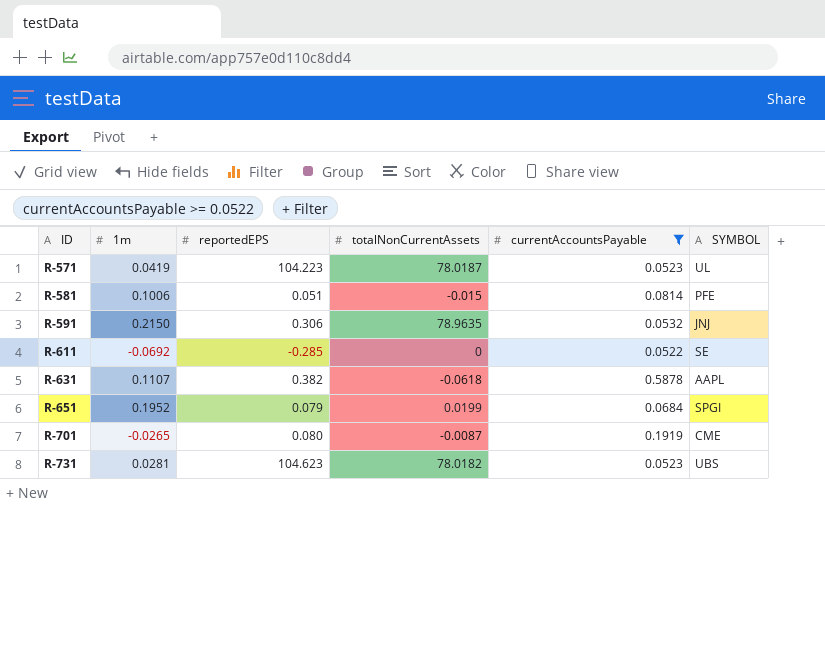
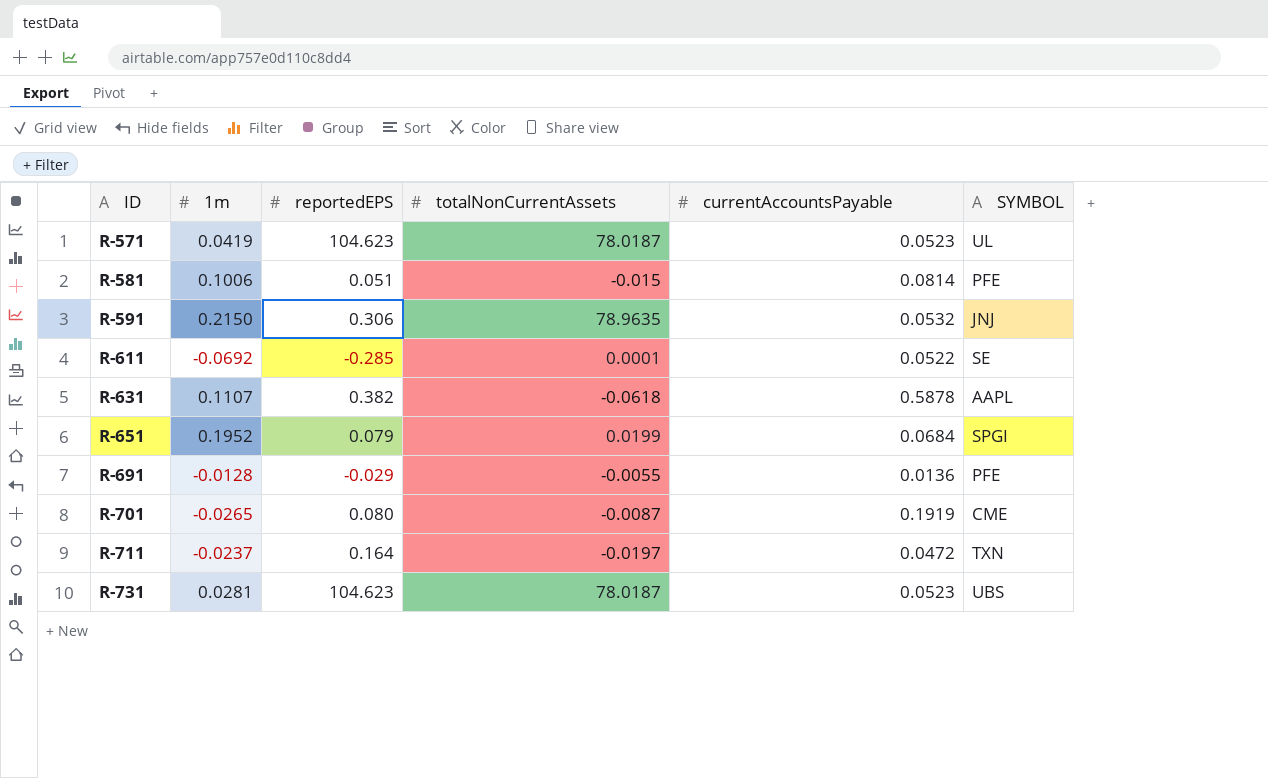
filter: currentAccountsPayable >= 0.0522 -> none
R-571 | reportedEPS: 104.223 -> 104.623
R-611 | totalNonCurrentAssets: 0 -> 0.0001
R-731 | totalNonCurrentAssets: 78.0182 -> 78.0187

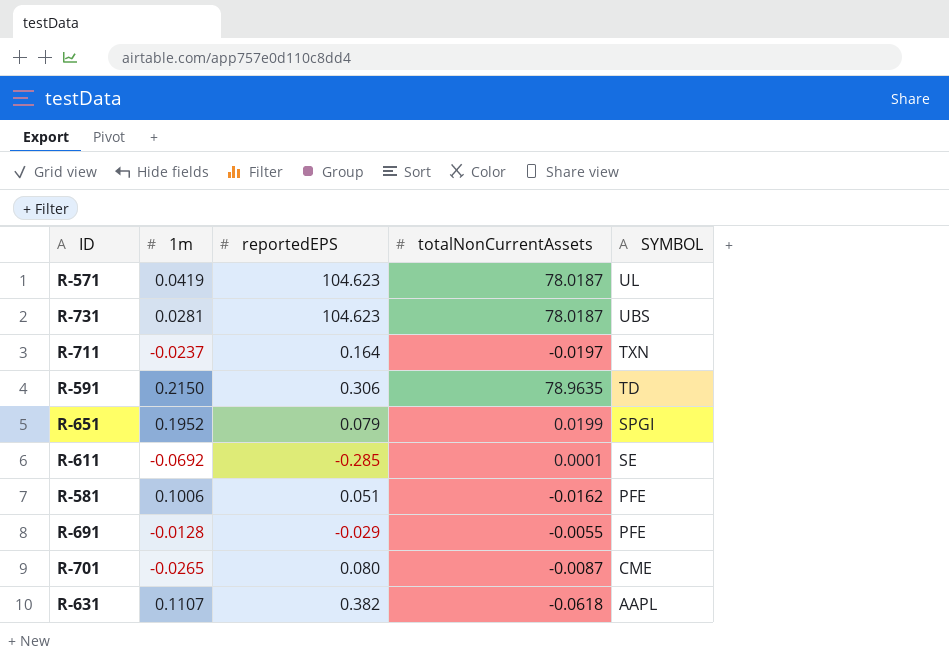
row order: ID ascending -> SYMBOL descending
column currentAccountsPayable | position: 5 -> none
R-591 | SYMBOL: JNJ -> TD
R-581 | totalNonCurrentAssets: -0.015 -> -0.0162

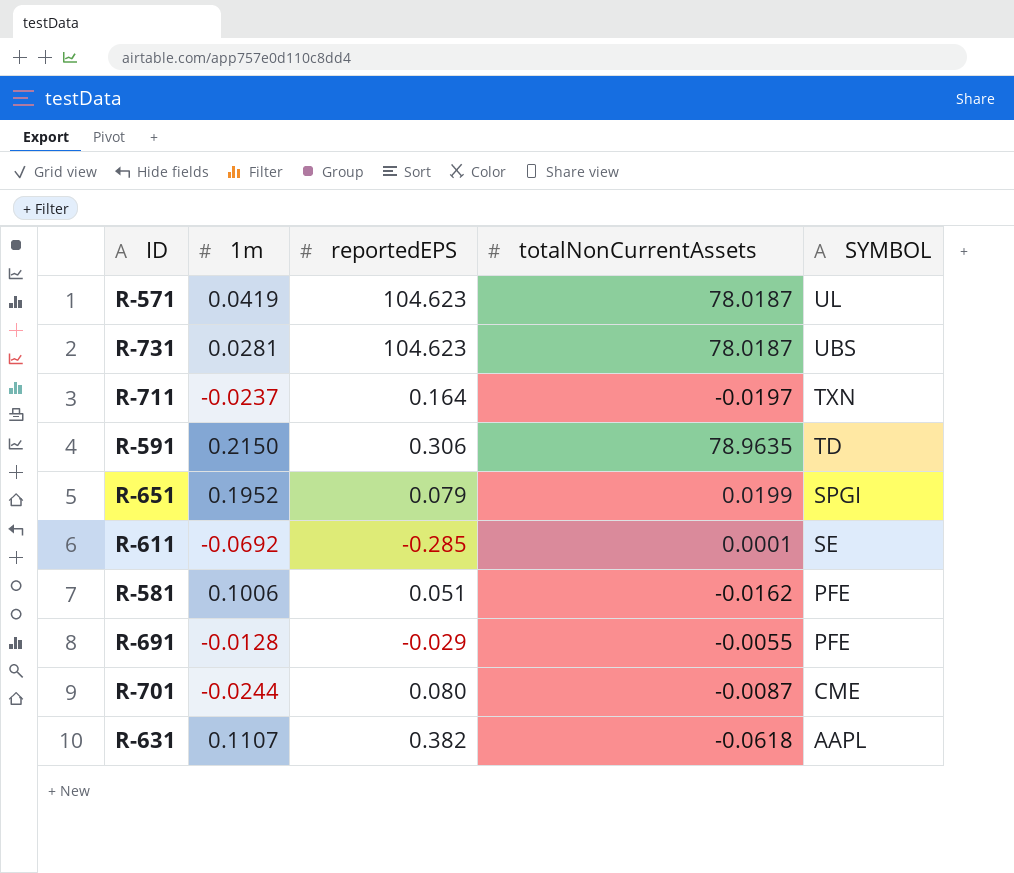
R-701 | 1m: -0.0265 -> -0.0244

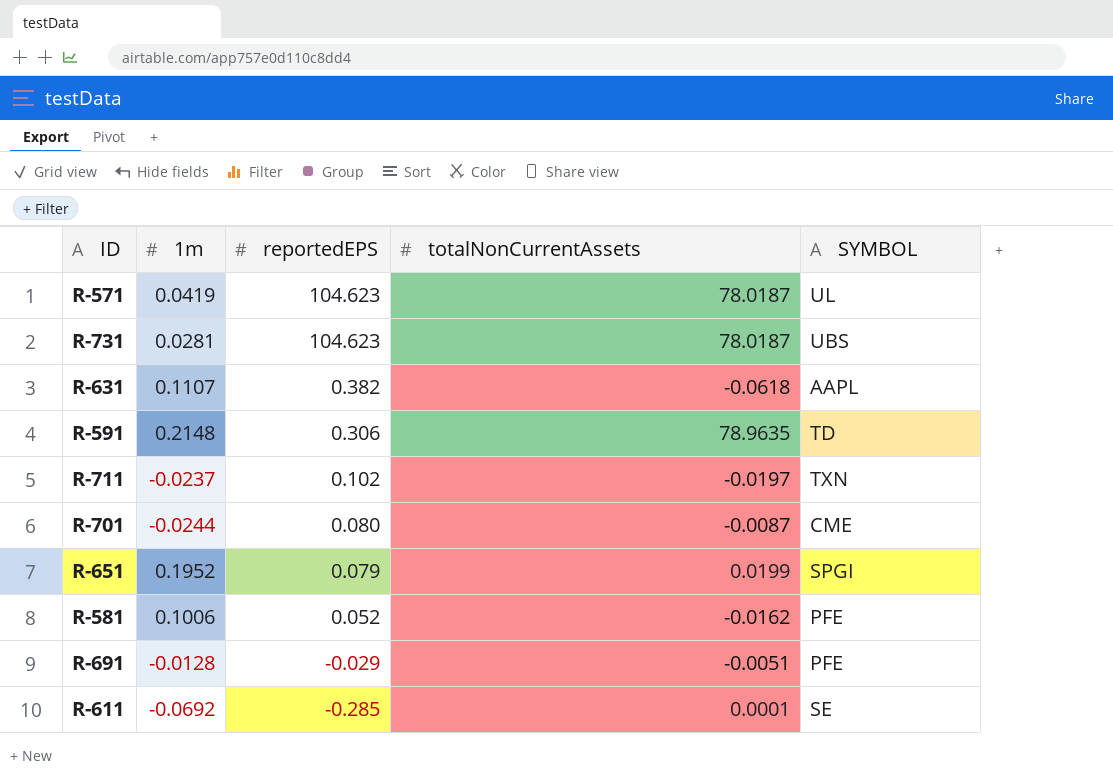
row order: SYMBOL descending -> reportedEPS descending
R-591 | 1m: 0.2150 -> 0.2148
R-711 | reportedEPS: 0.164 -> 0.102
R-581 | reportedEPS: 0.051 -> 0.052
R-691 | totalNonCurrentAssets: -0.0055 -> -0.0051

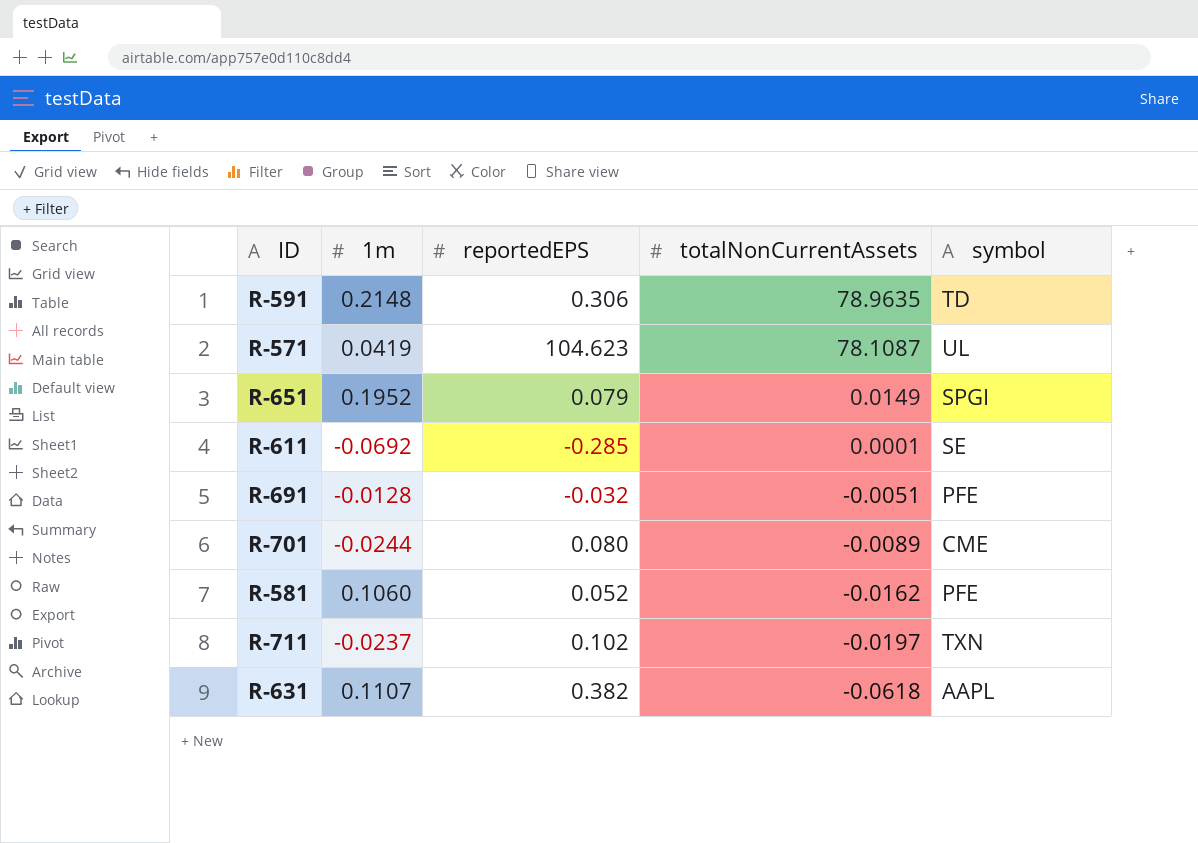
row order: reportedEPS descending -> totalNonCurrentAssets descending
column name: SYMBOL -> symbol
row R-731: 0.0281 | 104.623 | 78.0187 | UBS -> none
R-571 | totalNonCurrentAssets: 78.0187 -> 78.1087
R-651 | totalNonCurrentAssets: 0.0199 -> 0.0149
R-691 | reportedEPS: -0.029 -> -0.032
R-701 | totalNonCurrentAssets: -0.0087 -> -0.0089
R-581 | 1m: 0.1006 -> 0.1060

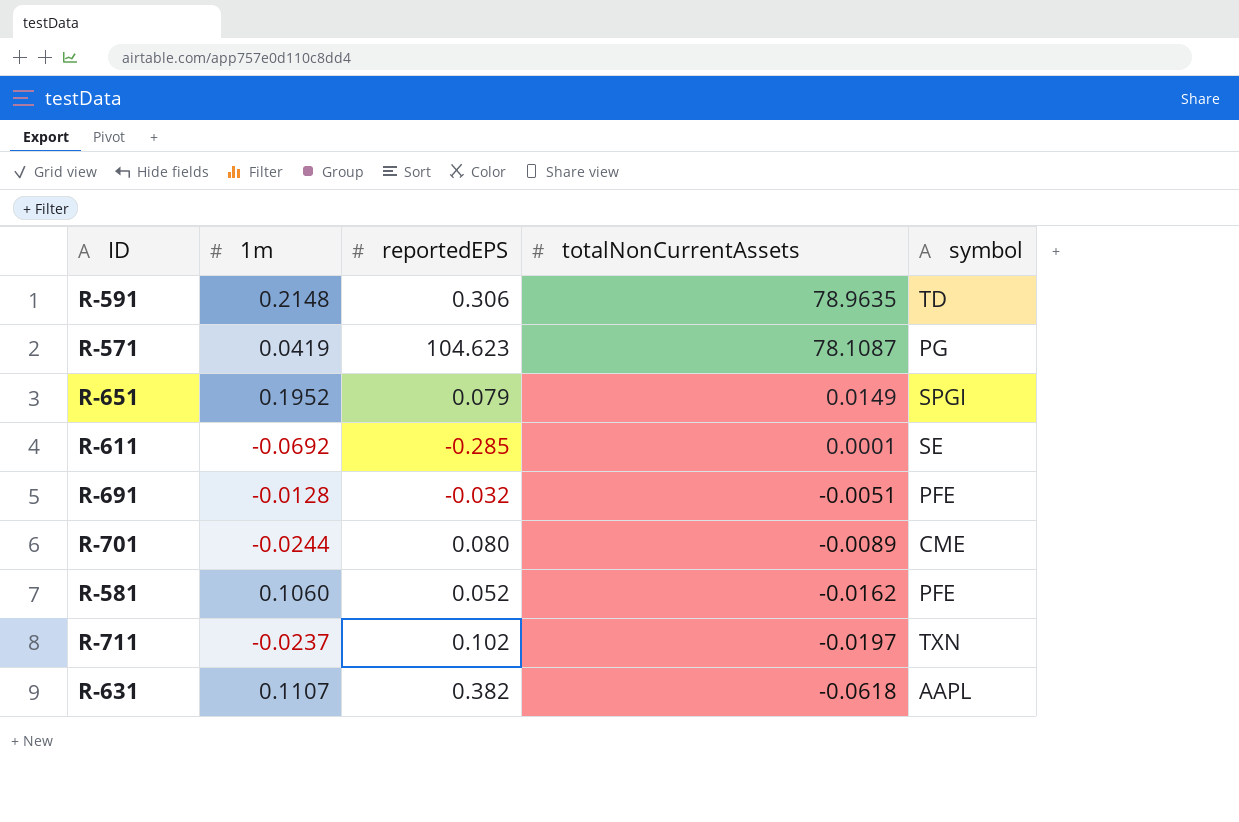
R-571 | symbol: UL -> PG

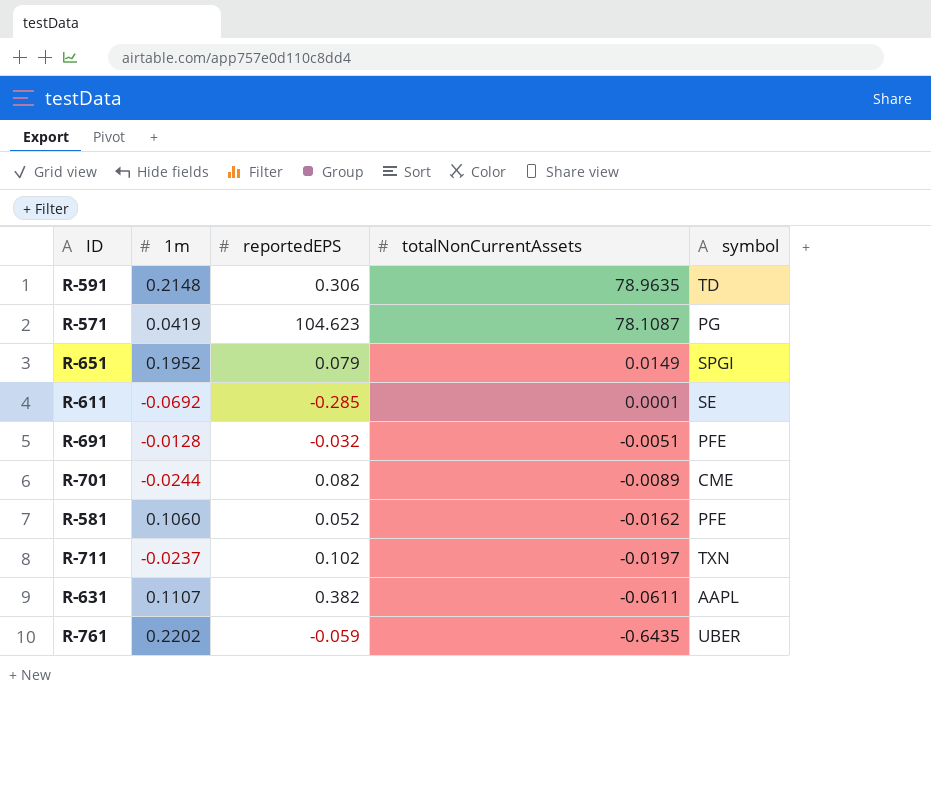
R-701 | reportedEPS: 0.080 -> 0.082
R-631 | totalNonCurrentAssets: -0.0618 -> -0.0611
row R-761: none -> 0.2202 | -0.059 | -0.6435 | UBER

